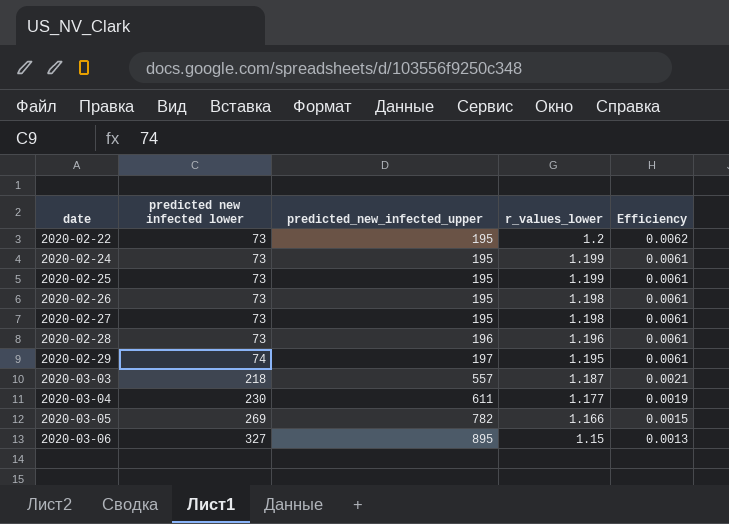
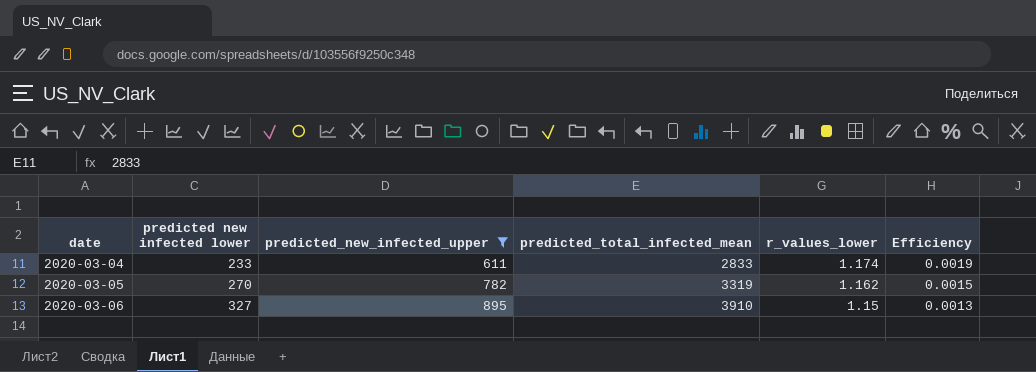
filter: none -> predicted_new_infected_upper >= 611
column predicted_total_infected_mean | position: none -> 4
2020-03-04 | predicted new infected lower: 230 -> 233
2020-03-04 | r_values_lower: 1.177 -> 1.174
2020-03-05 | predicted new infected lower: 269 -> 270
2020-03-05 | r_values_lower: 1.166 -> 1.162

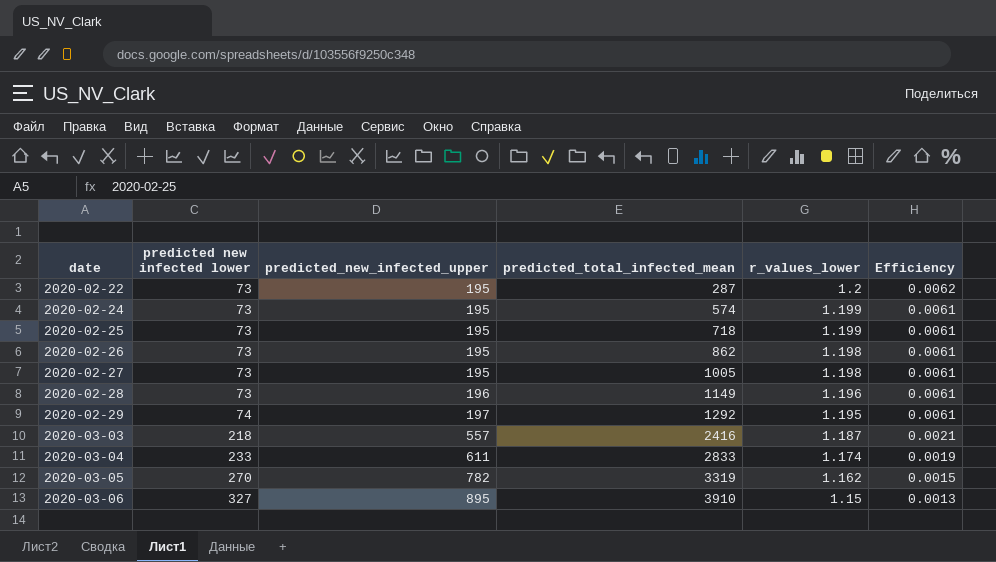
filter: predicted_new_infected_upper >= 611 -> none

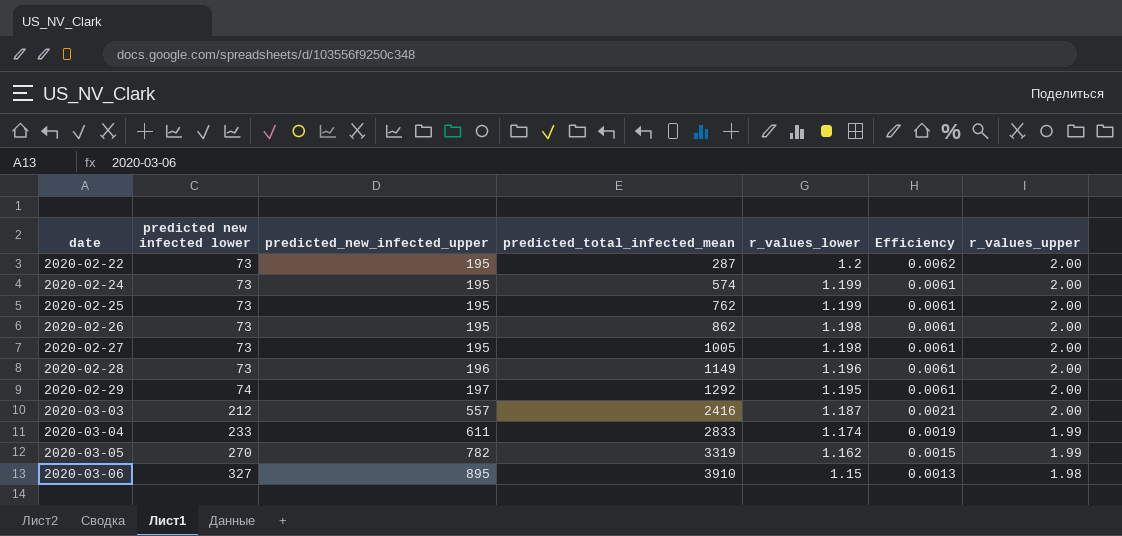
column r_values_upper | position: none -> 7
2020-02-25 | predicted_total_infected_mean: 718 -> 762
2020-03-03 | predicted new infected lower: 218 -> 212

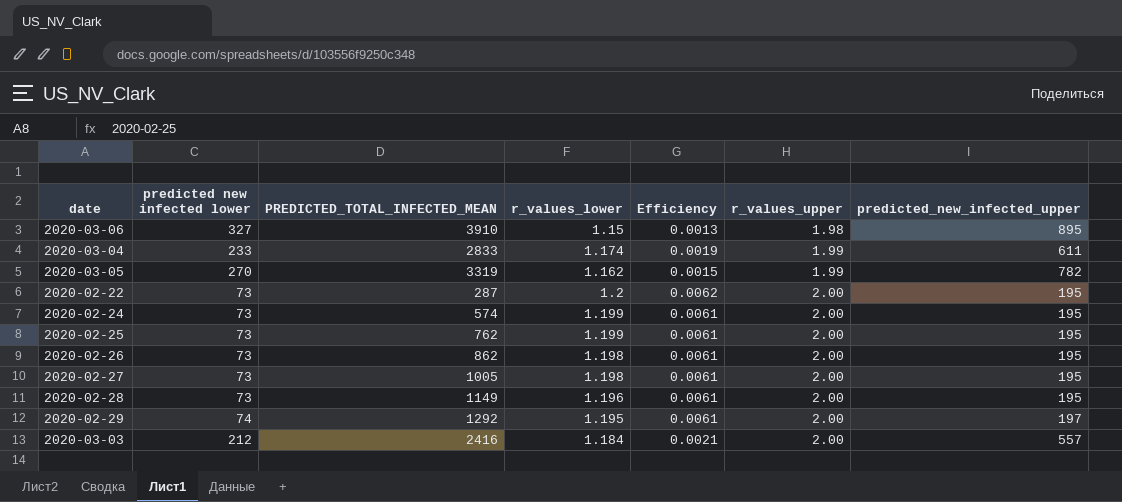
row order: date ascending -> r_values_upper ascending
column name: predicted_total_infected_mean -> PREDICTED_TOTAL_INFECTED_MEAN
column predicted_new_infected_upper | position: 3 -> 7
2020-02-28 | predicted_new_infected_upper: 196 -> 195
2020-03-03 | r_values_lower: 1.187 -> 1.184

